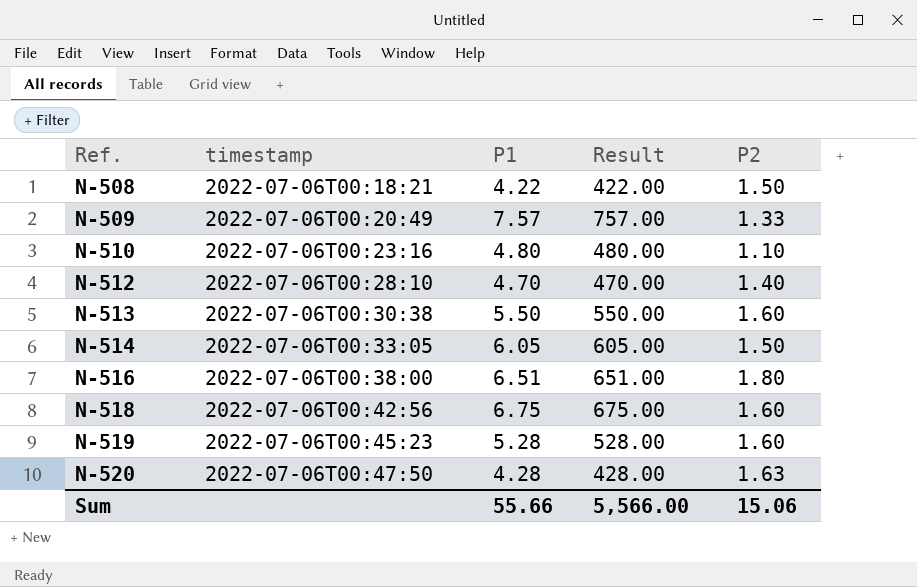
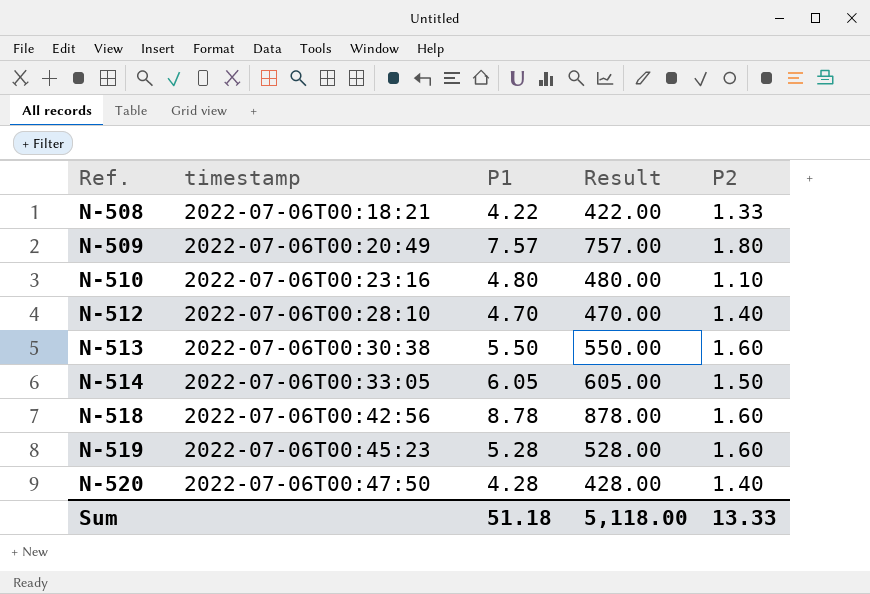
row N-516: 2022-07-06T00:38:00 | 6.51 | 651.00 | 1.80 -> none
N-508 | P2: 1.50 -> 1.33
N-509 | P2: 1.33 -> 1.80
N-518 | P1: 6.75 -> 8.78
N-518 | Result: 675.00 -> 878.00
N-520 | P2: 1.63 -> 1.40
Sum | P1: 55.66 -> 51.18
Sum | Result: 5,566.00 -> 5,118.00
Sum | P2: 15.06 -> 13.33

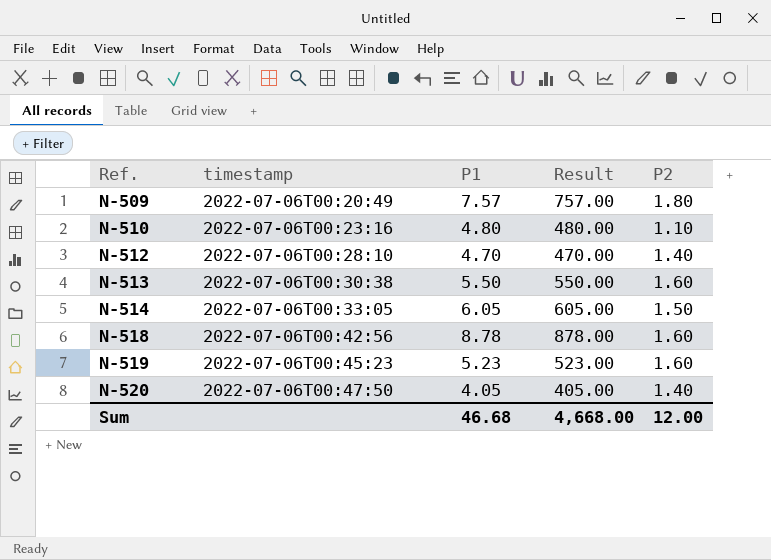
row N-508: 2022-07-06T00:18:21 | 4.22 | 422.00 | 1.33 -> none
N-519 | P1: 5.28 -> 5.23
N-519 | Result: 528.00 -> 523.00
N-520 | P1: 4.28 -> 4.05
N-520 | Result: 428.00 -> 405.00
Sum | P1: 51.18 -> 46.68
Sum | Result: 5,118.00 -> 4,668.00
Sum | P2: 13.33 -> 12.00

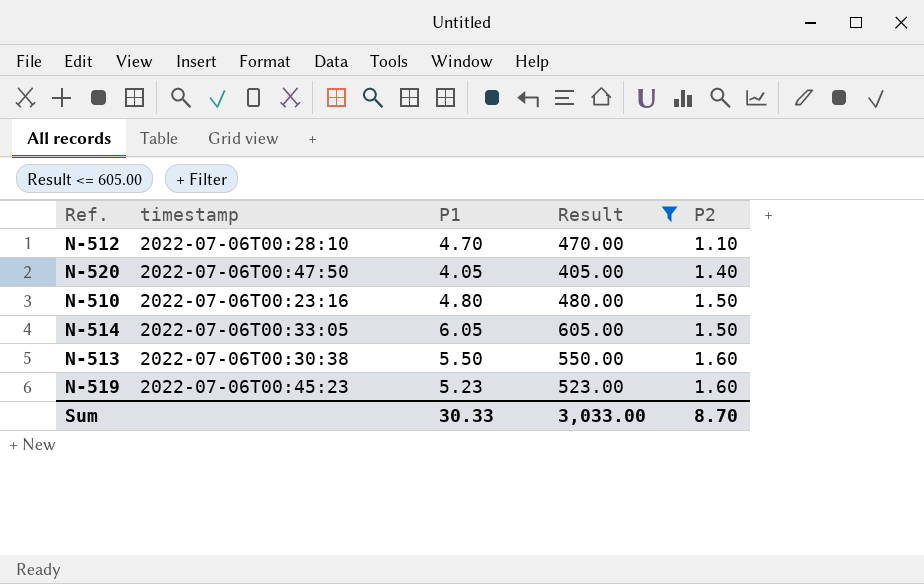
filter: none -> Result <= 605.00
row order: Ref. ascending -> P2 ascending
N-512 | P2: 1.40 -> 1.10
N-510 | P2: 1.10 -> 1.50
Sum | P1: 46.68 -> 30.33
Sum | Result: 4,668.00 -> 3,033.00
Sum | P2: 12.00 -> 8.70

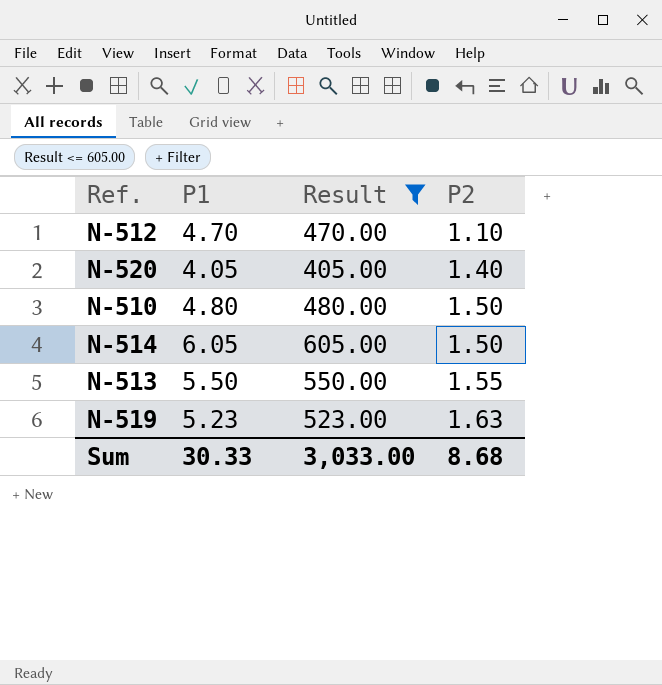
column timestamp | position: 2 -> none
N-513 | P2: 1.60 -> 1.55
N-519 | P2: 1.60 -> 1.63
Sum | P2: 8.70 -> 8.68

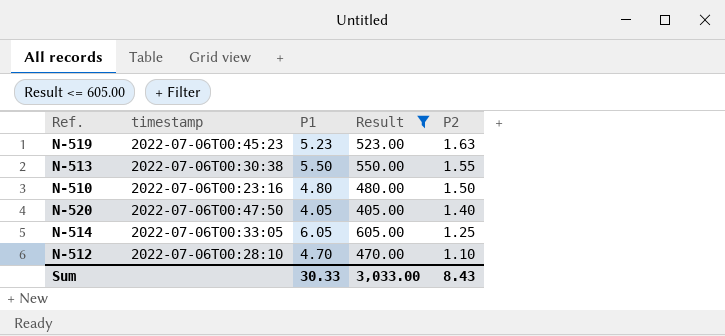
row order: P2 ascending -> P2 descending
column timestamp | position: none -> 2
N-514 | P2: 1.50 -> 1.25
Sum | P2: 8.68 -> 8.43

